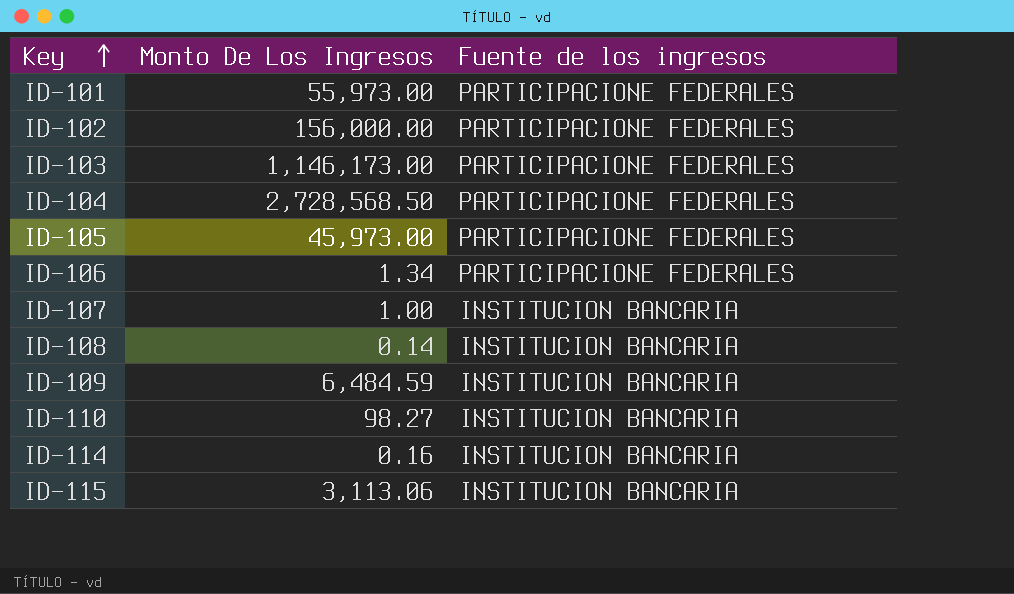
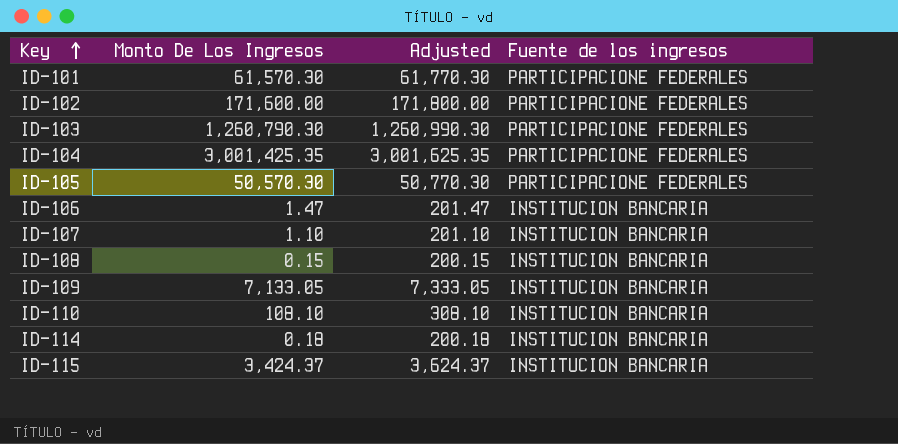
column Adjusted | formula: none -> [Monto De Los Ingresos] + 200
ID-101 | Monto De Los Ingresos: 55,973.00 -> 61,570.30
ID-102 | Monto De Los Ingresos: 156,000.00 -> 171,600.00
ID-103 | Monto De Los Ingresos: 1,146,173.00 -> 1,260,790.30
ID-104 | Monto De Los Ingresos: 2,728,568.50 -> 3,001,425.35
ID-105 | Monto De Los Ingresos: 45,973.00 -> 50,570.30
ID-106 | Monto De Los Ingresos: 1.34 -> 1.47
ID-106 | Fuente de los ingresos: PARTICIPACIONE FEDERALES -> INSTITUCION BANCARIA
ID-107 | Monto De Los Ingresos: 1.00 -> 1.10
ID-108 | Monto De Los Ingresos: 0.14 -> 0.15
ID-109 | Monto De Los Ingresos: 6,484.59 -> 7,133.05
ID-110 | Monto De Los Ingresos: 98.27 -> 108.10
ID-114 | Monto De Los Ingresos: 0.16 -> 0.18
ID-115 | Monto De Los Ingresos: 3,113.06 -> 3,424.37

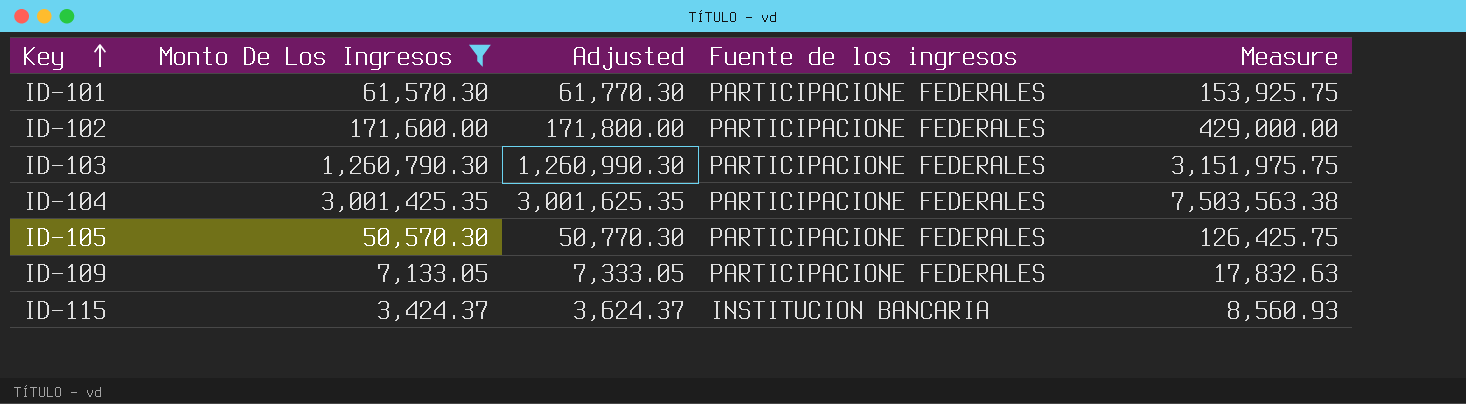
filter: none -> Monto De Los Ingresos >= 3,424.37
column Measure | formula: none -> [Monto De Los Ingresos] * 2.5
ID-109 | Fuente de los ingresos: INSTITUCION BANCARIA -> PARTICIPACIONE FEDERALES

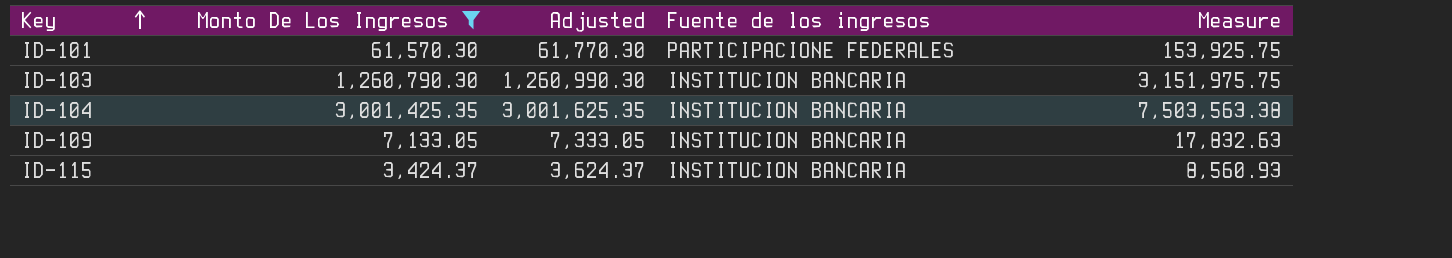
row ID-102: 171,600.00 | 171,800.00 | PARTICIPACIONE FEDERALES | 429,000.00 -> none
row ID-105: 50,570.30 | 50,770.30 | PARTICIPACIONE FEDERALES | 126,425.75 -> none
ID-103 | Fuente de los ingresos: PARTICIPACIONE FEDERALES -> INSTITUCION BANCARIA
ID-104 | Fuente de los ingresos: PARTICIPACIONE FEDERALES -> INSTITUCION BANCARIA
ID-109 | Fuente de los ingresos: PARTICIPACIONE FEDERALES -> INSTITUCION BANCARIA

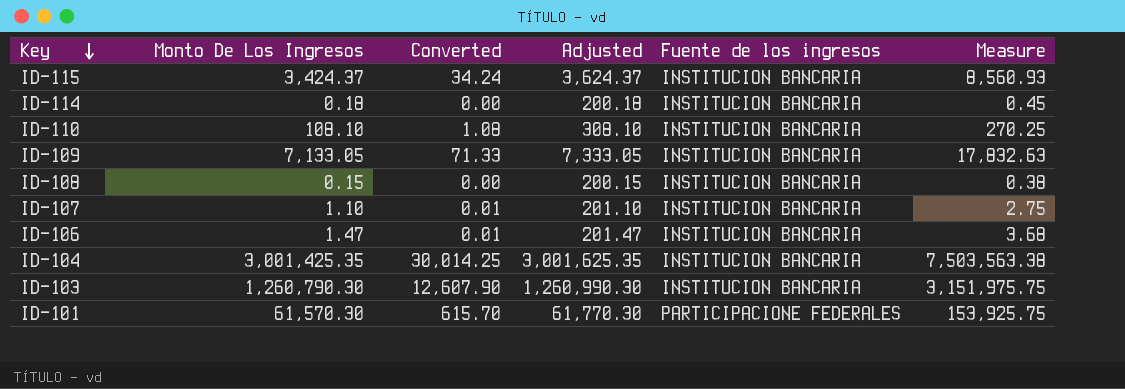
filter: Monto De Los Ingresos >= 3,424.37 -> none
row order: Key ascending -> Key descending
column Converted | formula: none -> [Monto De Los Ingresos] * 0.01

